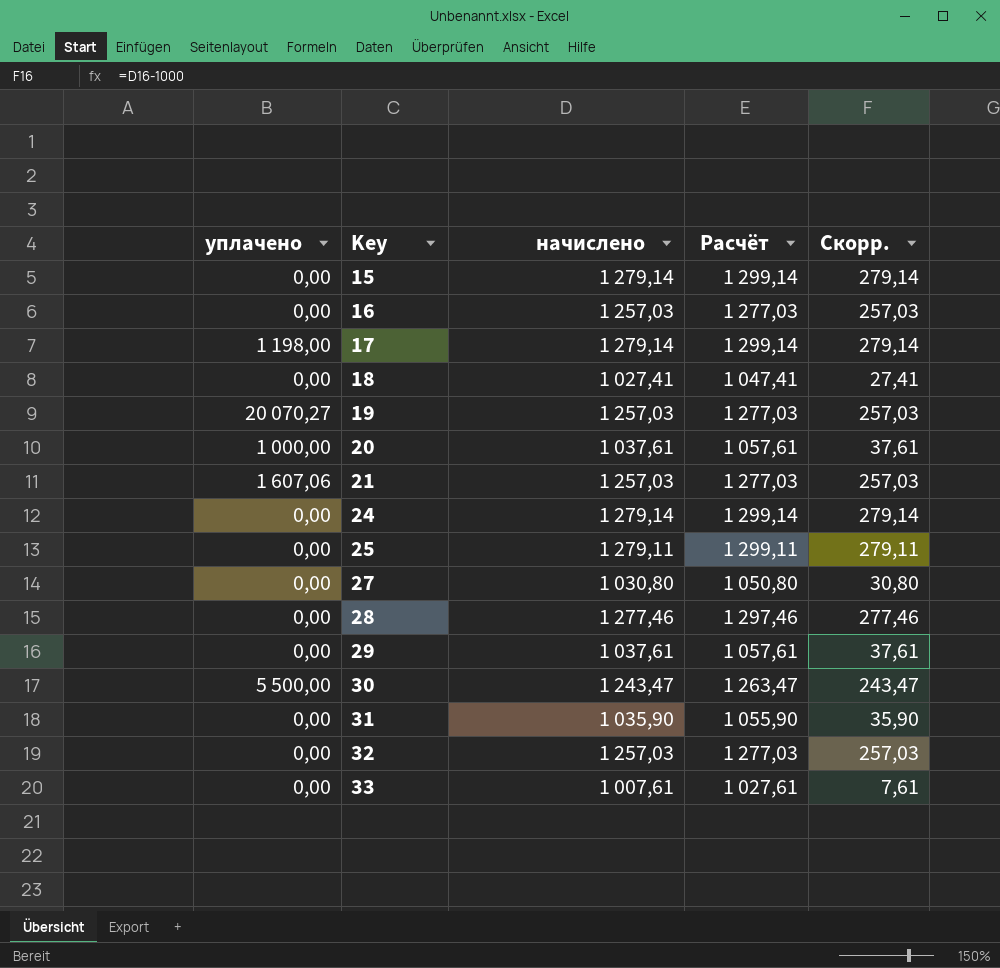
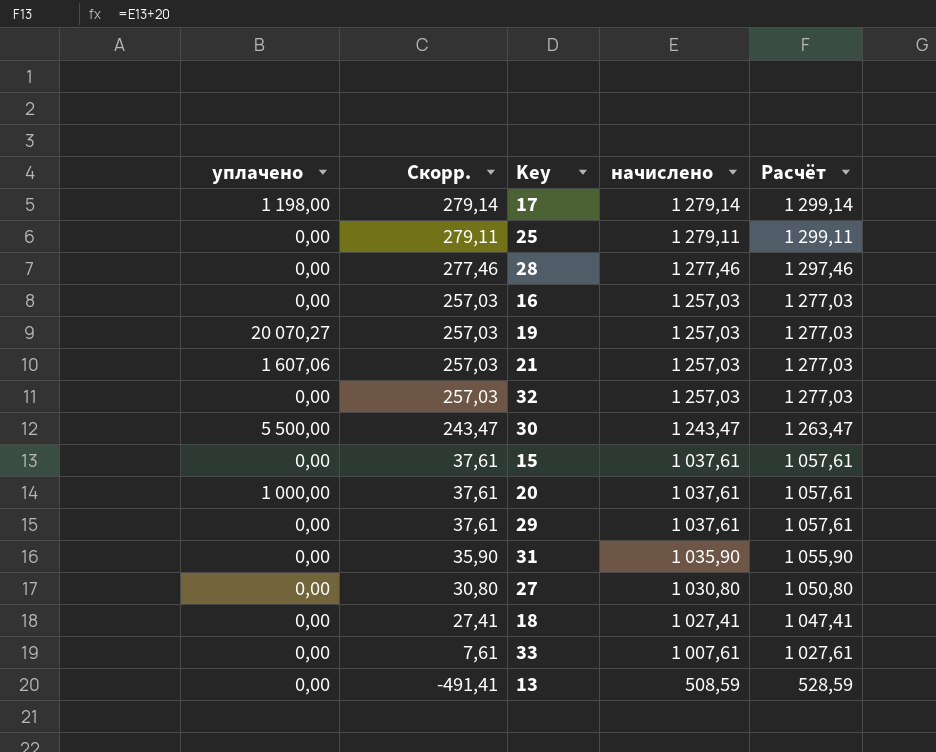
row order: Key ascending -> Скорр. descending
column Скорр. | position: 5 -> 2
row 24: 0,00 | 1 279,14 | 1 299,14 | 279,14 -> none
15 | Скорр.: 279,14 -> 37,61
15 | начислено: 1 279,14 -> 1 037,61
15 | Расчёт: 1 299,14 -> 1 057,61
row 13: none -> 0,00 | -491,41 | 508,59 | 528,59

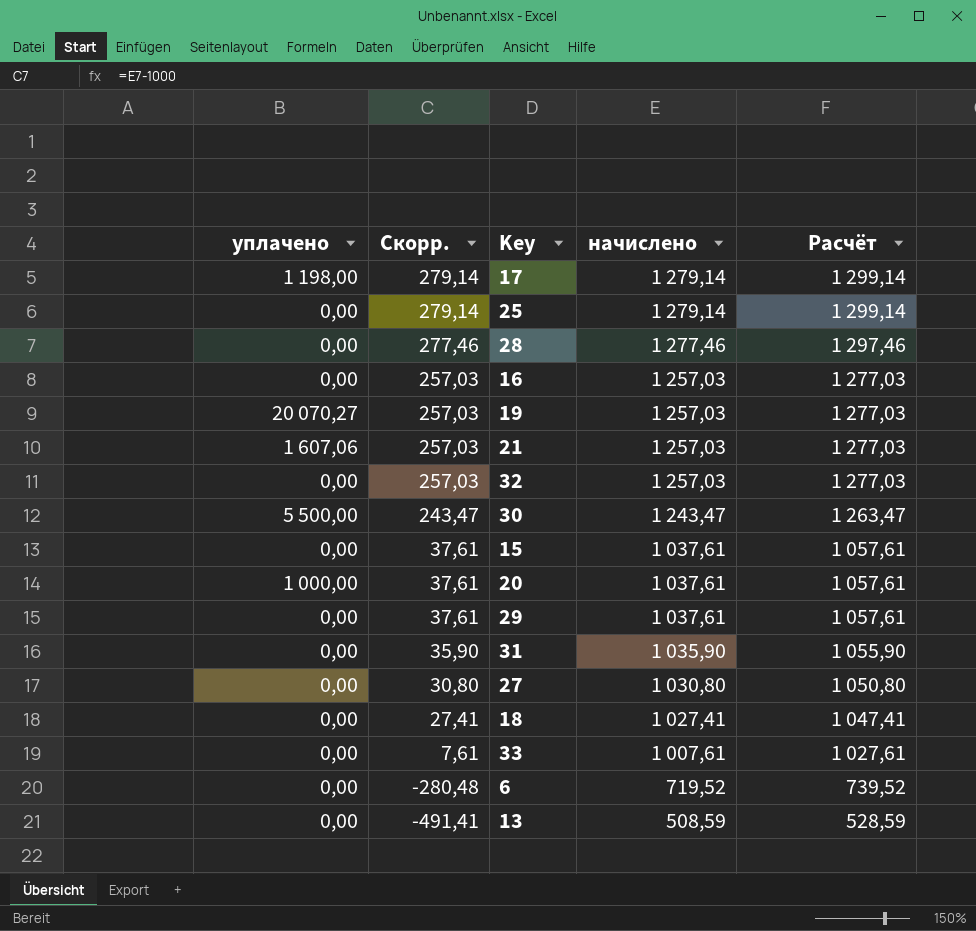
25 | Скорр.: 279,11 -> 279,14
25 | начислено: 1 279,11 -> 1 279,14
25 | Расчёт: 1 299,11 -> 1 299,14
row 6: none -> 0,00 | -280,48 | 719,52 | 739,52

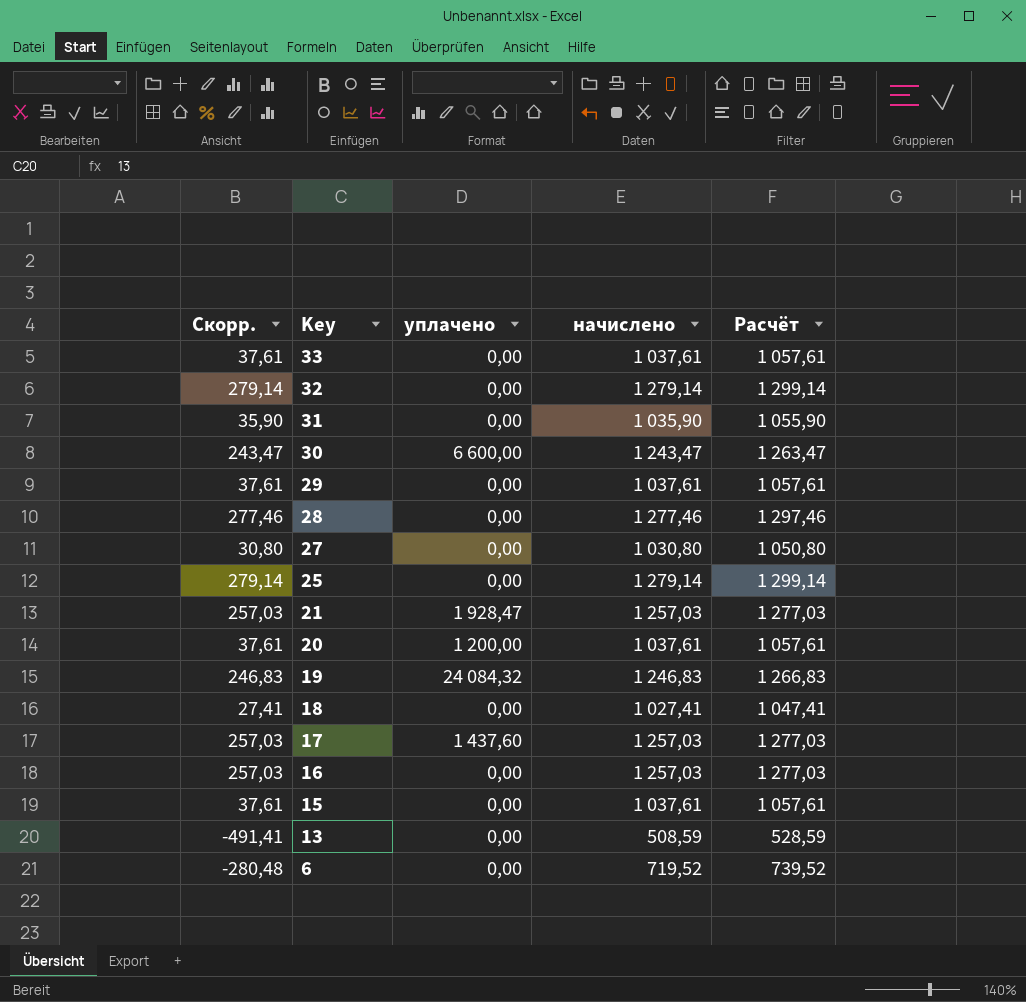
row order: Скорр. descending -> Key descending
column уплачено | position: 1 -> 3
33 | Скорр.: 7,61 -> 37,61
33 | начислено: 1 007,61 -> 1 037,61
33 | Расчёт: 1 027,61 -> 1 057,61
32 | Скорр.: 257,03 -> 279,14
32 | начислено: 1 257,03 -> 1 279,14
32 | Расчёт: 1 277,03 -> 1 299,14
30 | уплачено: 5 500,00 -> 6 600,00
21 | уплачено: 1 607,06 -> 1 928,47
20 | уплачено: 1 000,00 -> 1 200,00
19 | Скорр.: 257,03 -> 246,83
19 | уплачено: 20 070,27 -> 24 084,32
19 | начислено: 1 257,03 -> 1 246,83
19 | Расчёт: 1 277,03 -> 1 266,83
17 | Скорр.: 279,14 -> 257,03
17 | уплачено: 1 198,00 -> 1 437,60
17 | начислено: 1 279,14 -> 1 257,03
17 | Расчёт: 1 299,14 -> 1 277,03

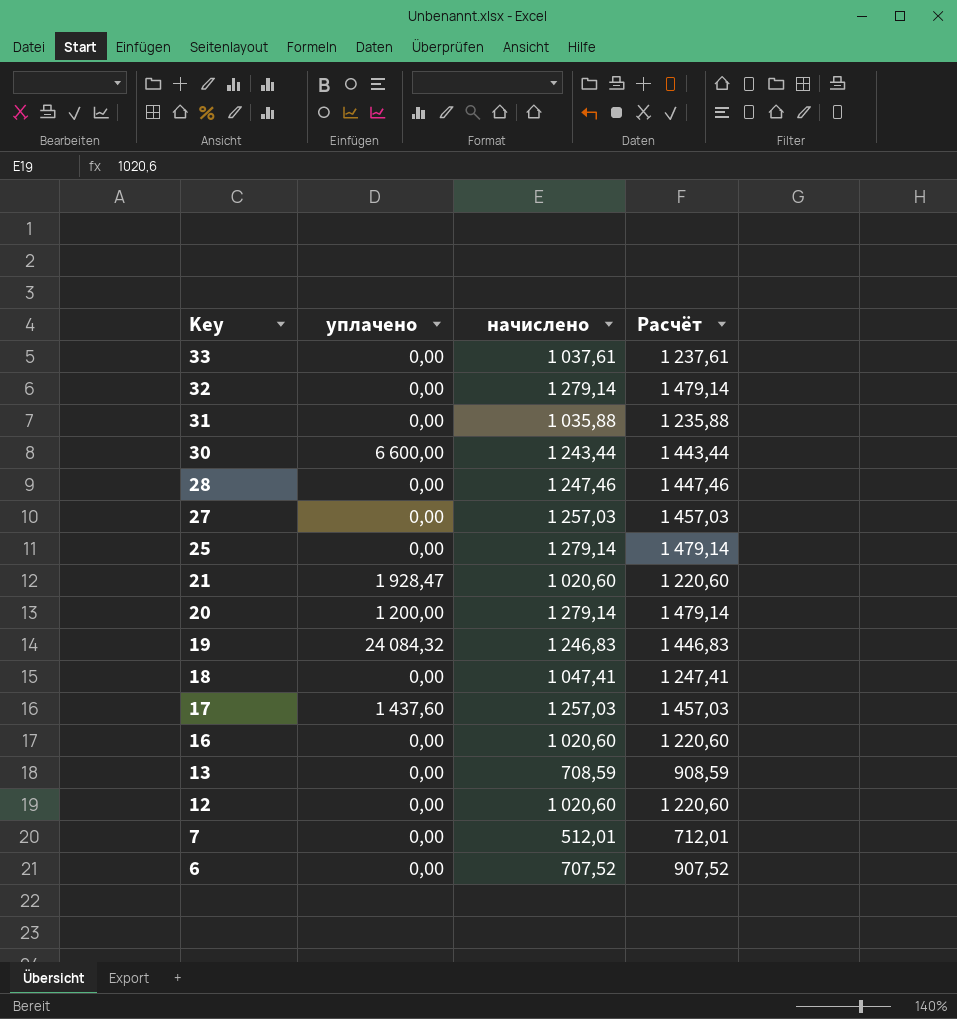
column Скорр. | formula: [начислено] - 1000 -> none
column Расчёт | formula: [начислено] + 20 -> [начислено] + 200
row 29: 37,61 | 0,00 | 1 037,61 | 1 057,61 -> none
row 15: 37,61 | 0,00 | 1 037,61 | 1 057,61 -> none
31 | начислено: 1 035,90 -> 1 035,88
30 | начислено: 1 243,47 -> 1 243,44
28 | начислено: 1 277,46 -> 1 247,46
27 | начислено: 1 030,80 -> 1 257,03
21 | начислено: 1 257,03 -> 1 020,60
20 | начислено: 1 037,61 -> 1 279,14
18 | начислено: 1 027,41 -> 1 047,41
16 | начислено: 1 257,03 -> 1 020,60
13 | начислено: 508,59 -> 708,59
row 12: none -> 0,00 | 1 020,60 | 1 220,60
row 7: none -> 0,00 | 512,01 | 712,01
6 | начислено: 719,52 -> 707,52

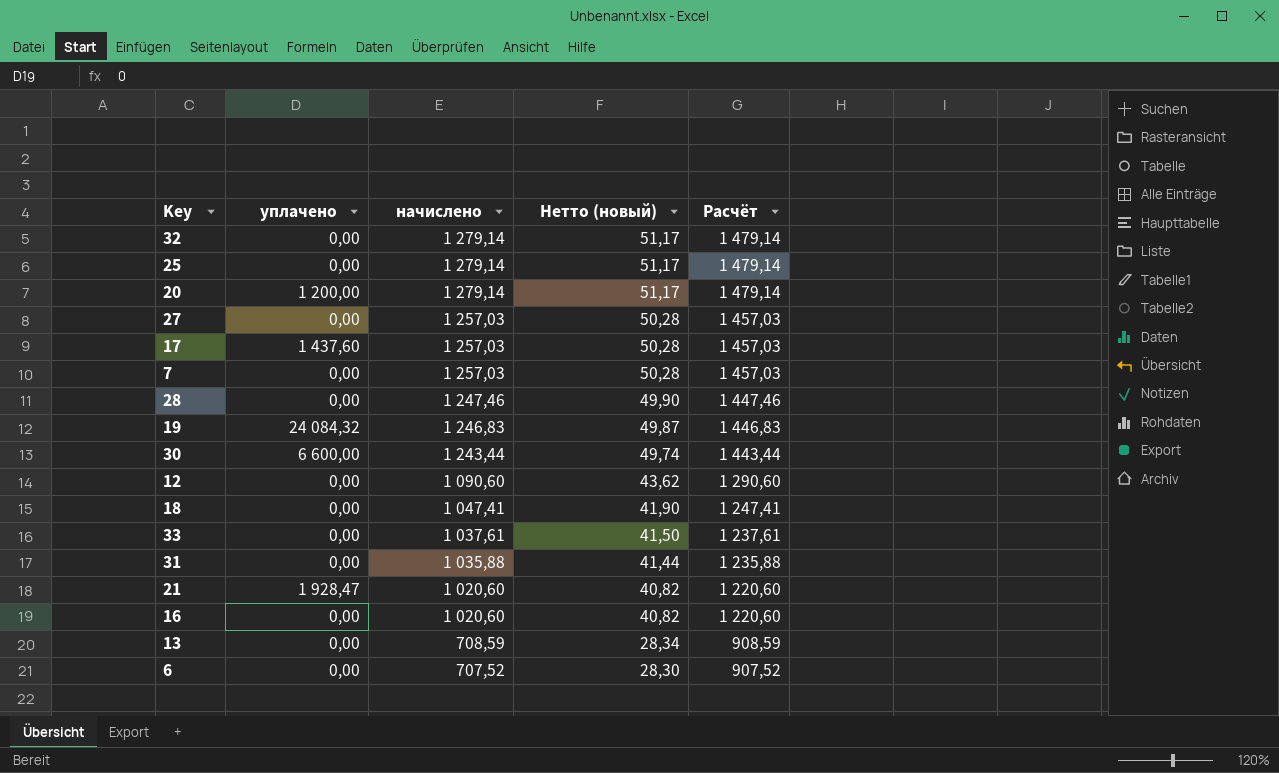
row order: Key descending -> начислено descending
column Нетто (новый) | formula: none -> [начислено] * 0,04
7 | начислено: 512,01 -> 1 257,03
7 | Расчёт: 712,01 -> 1 457,03
12 | начислено: 1 020,60 -> 1 090,60
12 | Расчёт: 1 220,60 -> 1 290,60

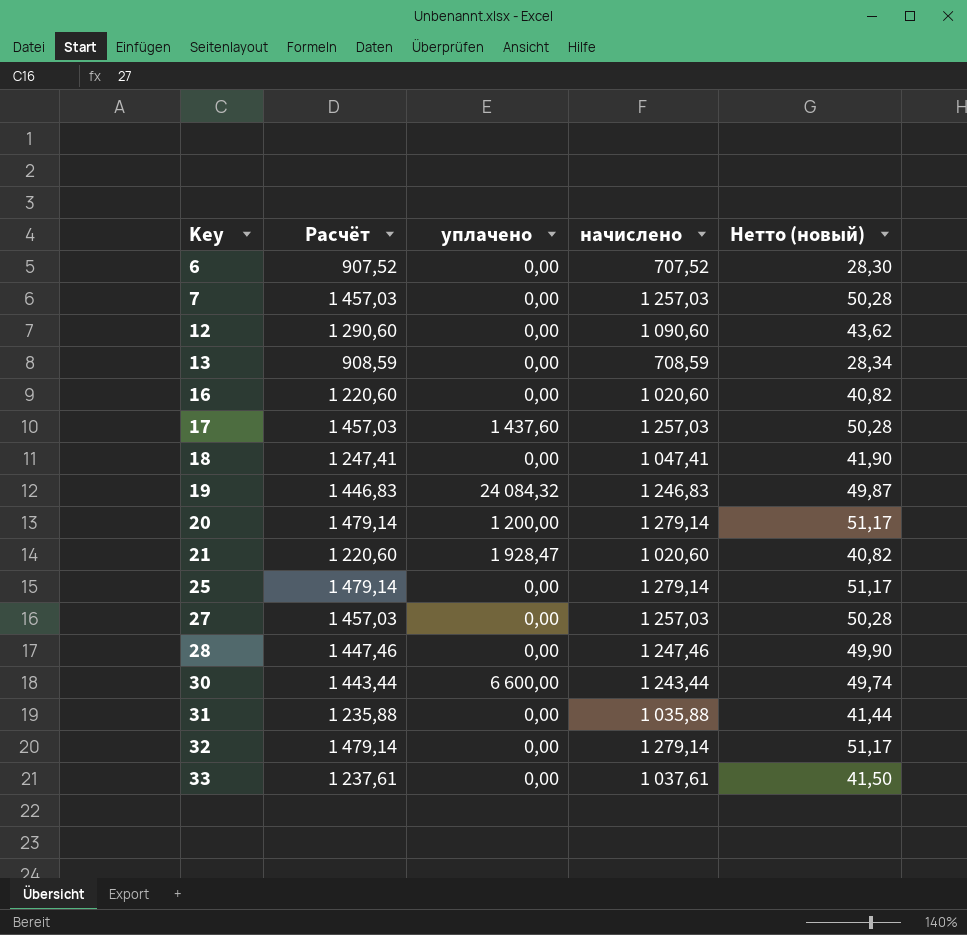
row order: начислено descending -> Key ascending
column Расчёт | position: 5 -> 2

